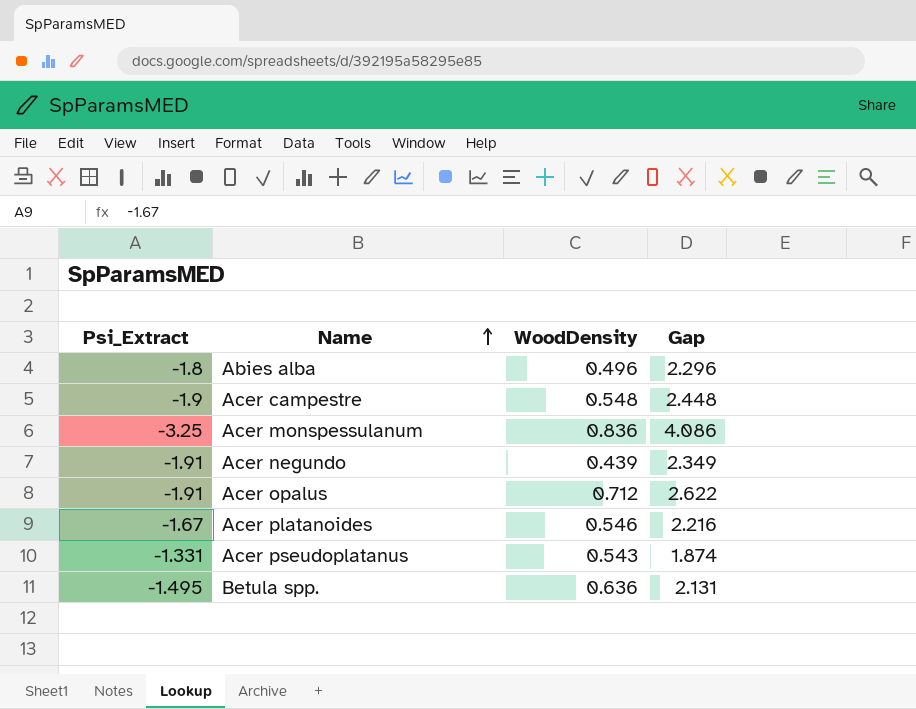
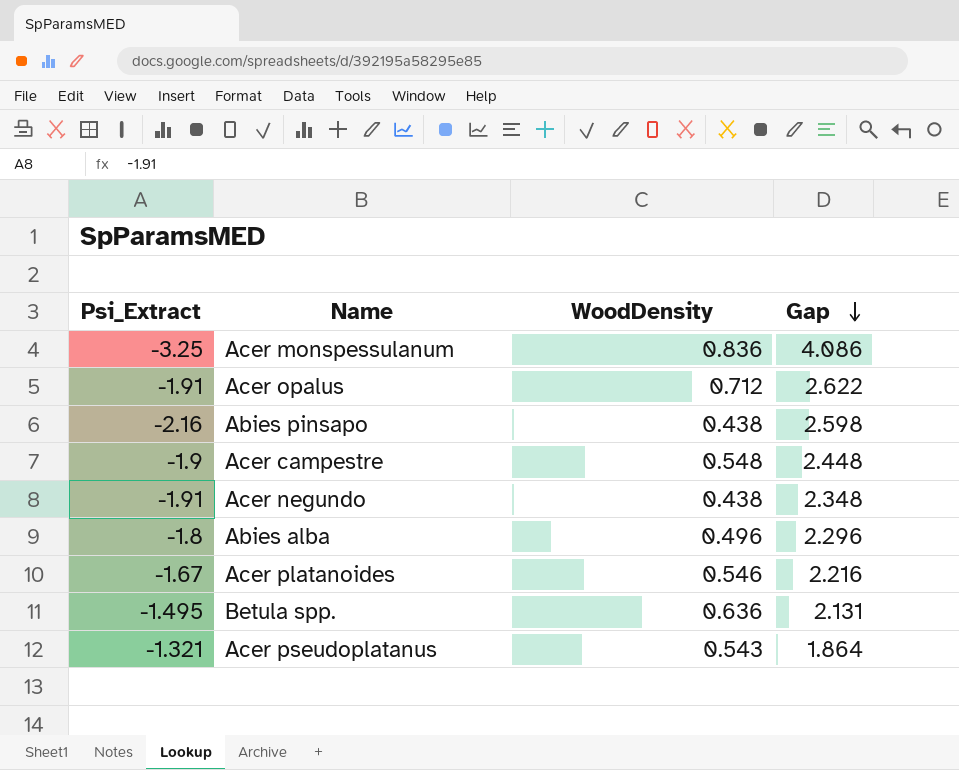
row order: Name ascending -> Gap descending
row Abies pinsapo: none -> -2.16 | 0.438 | 2.598
Acer negundo | WoodDensity: 0.439 -> 0.438
Acer negundo | Gap: 2.349 -> 2.348
Acer pseudoplatanus | Psi_Extract: -1.331 -> -1.321
Acer pseudoplatanus | Gap: 1.874 -> 1.864

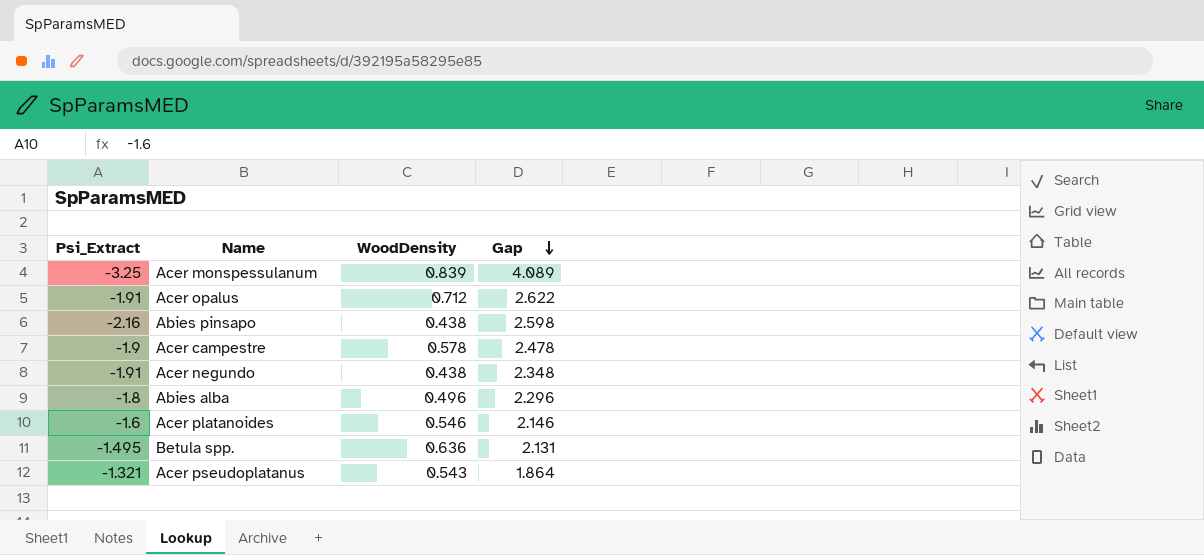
Acer monspessulanum | WoodDensity: 0.836 -> 0.839
Acer monspessulanum | Gap: 4.086 -> 4.089
Acer campestre | WoodDensity: 0.548 -> 0.578
Acer campestre | Gap: 2.448 -> 2.478
Acer platanoides | Psi_Extract: -1.67 -> -1.6
Acer platanoides | Gap: 2.216 -> 2.146

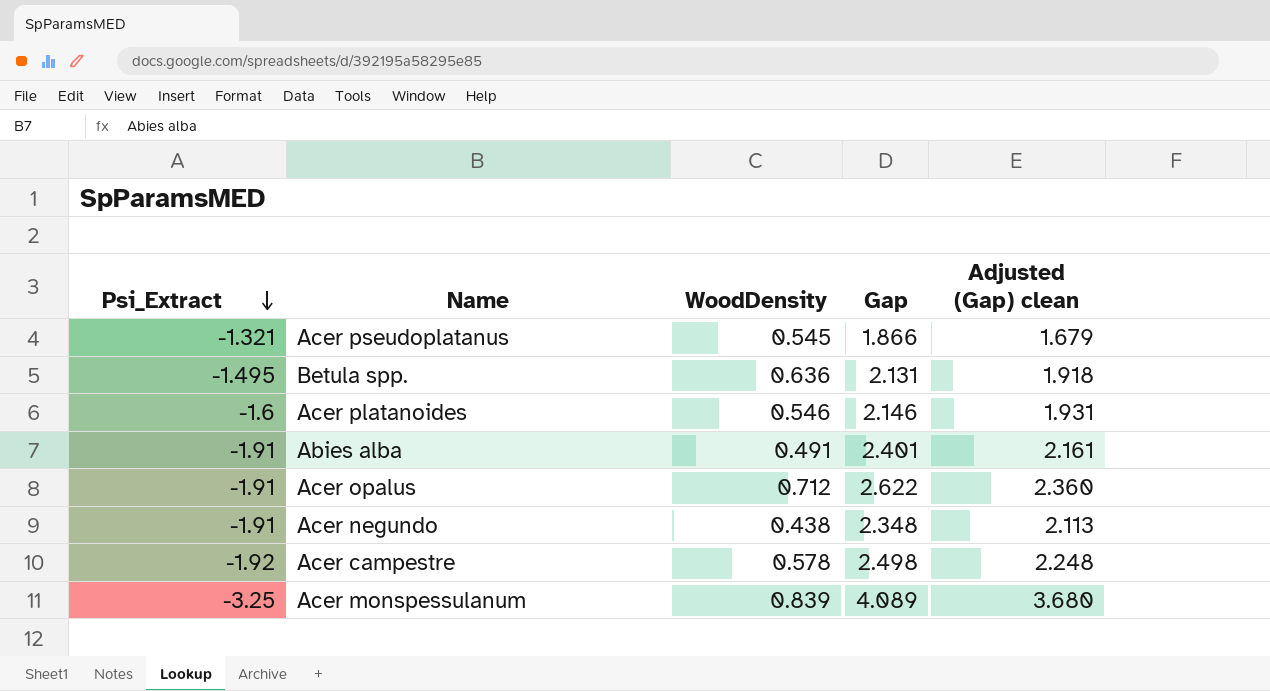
row order: Gap descending -> Psi_Extract descending
column Adjusted (Gap) clean | formula: none -> [Gap] * 0.9
row Abies pinsapo: -2.16 | 0.438 | 2.598 -> none
Acer pseudoplatanus | WoodDensity: 0.543 -> 0.545
Acer pseudoplatanus | Gap: 1.864 -> 1.866
Abies alba | Psi_Extract: -1.8 -> -1.91
Abies alba | WoodDensity: 0.496 -> 0.491
Abies alba | Gap: 2.296 -> 2.401
Acer campestre | Psi_Extract: -1.9 -> -1.92
Acer campestre | Gap: 2.478 -> 2.498

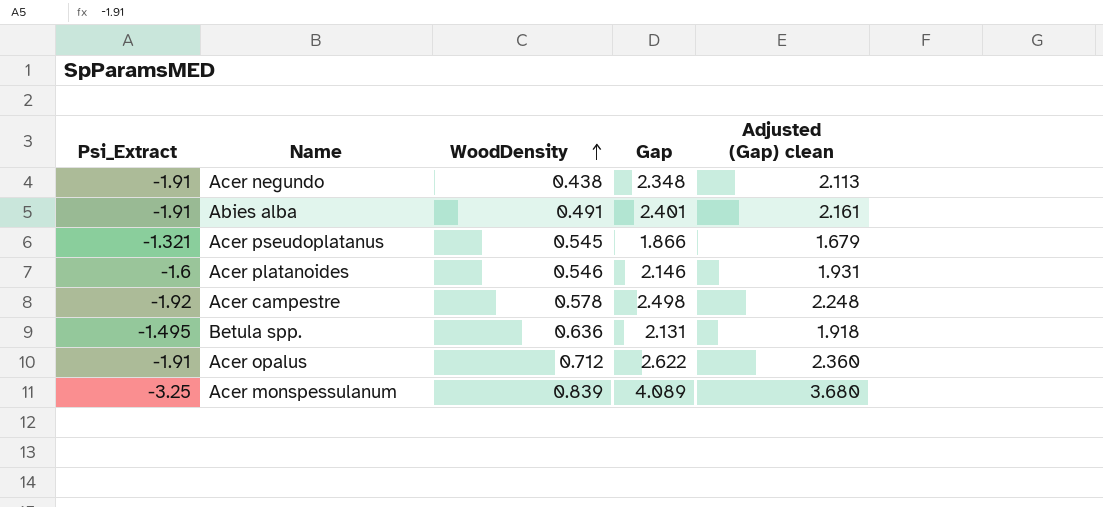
row order: Psi_Extract descending -> WoodDensity ascending

